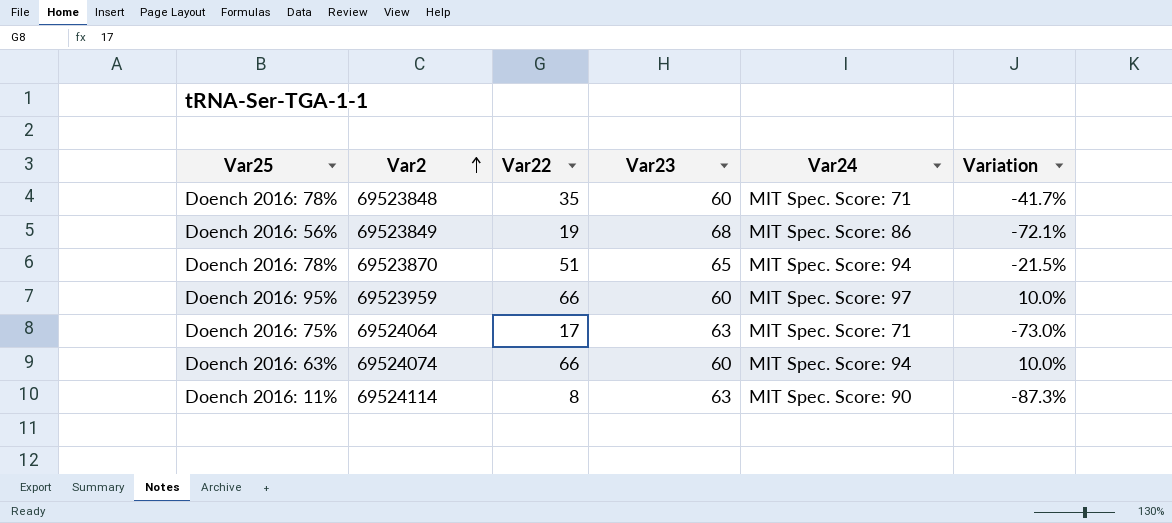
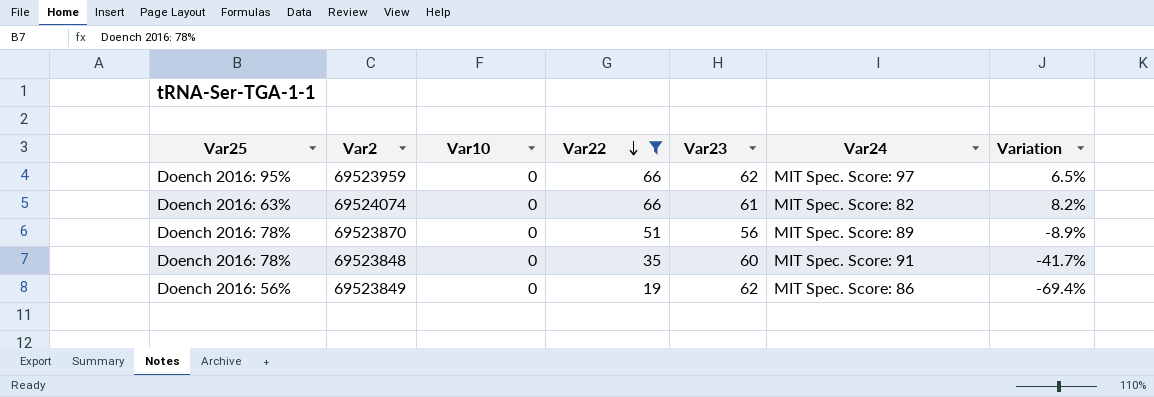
filter: none -> Var22 >= 19
row order: Var2 ascending -> Var22 descending
column Var10 | position: none -> 3
69523959 | Var23: 60 -> 62
69523959 | Variation: 10.0% -> 6.5%
69524074 | Var23: 60 -> 61
69524074 | Var24: MIT Spec. Score: 94 -> MIT Spec. Score: 82
69524074 | Variation: 10.0% -> 8.2%
69523870 | Var23: 65 -> 56
69523870 | Var24: MIT Spec. Score: 94 -> MIT Spec. Score: 89
69523870 | Variation: -21.5% -> -8.9%
69523848 | Var24: MIT Spec. Score: 71 -> MIT Spec. Score: 91
69523849 | Var23: 68 -> 62
69523849 | Variation: -72.1% -> -69.4%

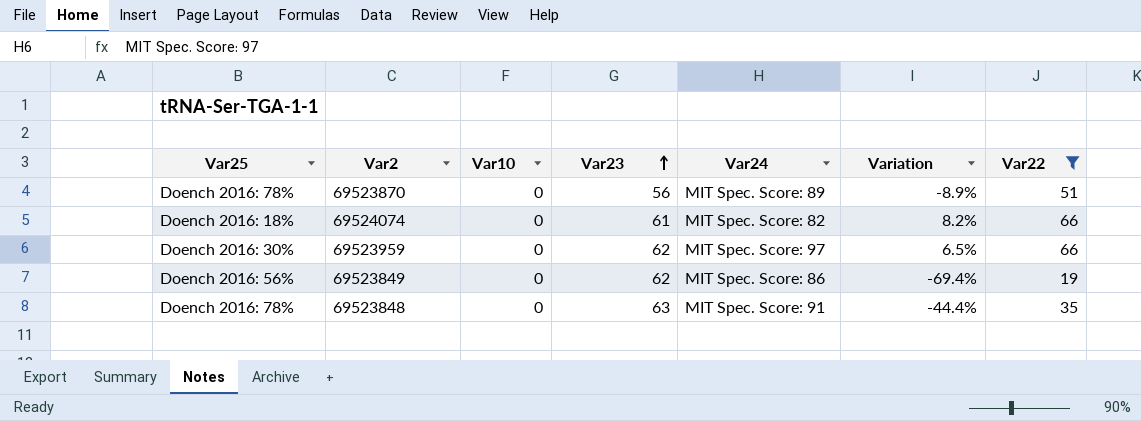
row order: Var22 descending -> Var23 ascending
column Var22 | position: 4 -> 7
69524074 | Var25: Doench 2016: 63% -> Doench 2016: 18%
69523959 | Var25: Doench 2016: 95% -> Doench 2016: 30%
69523848 | Var23: 60 -> 63
69523848 | Variation: -41.7% -> -44.4%

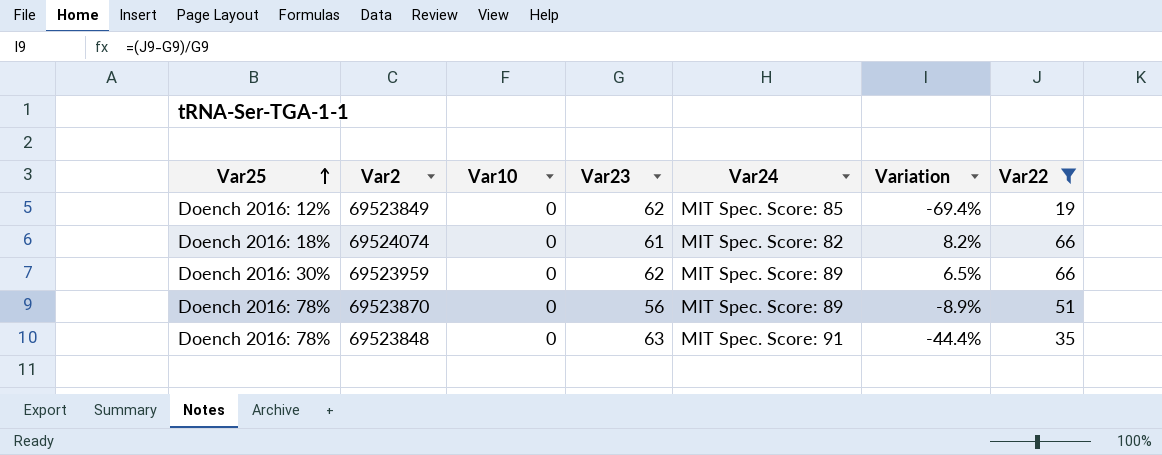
row order: Var23 ascending -> Var25 ascending
69523849 | Var25: Doench 2016: 56% -> Doench 2016: 12%
69523849 | Var24: MIT Spec. Score: 86 -> MIT Spec. Score: 85
69523959 | Var24: MIT Spec. Score: 97 -> MIT Spec. Score: 89

